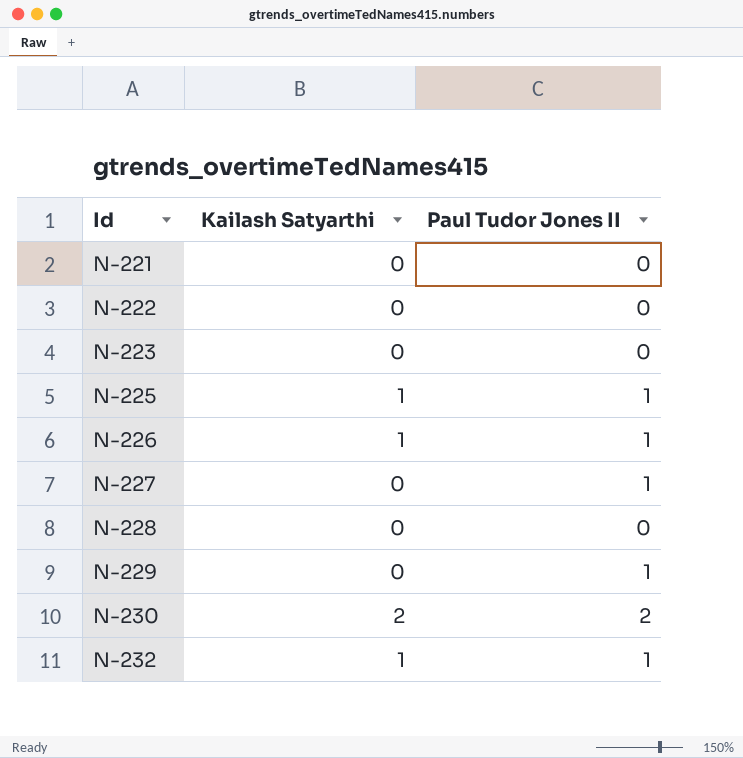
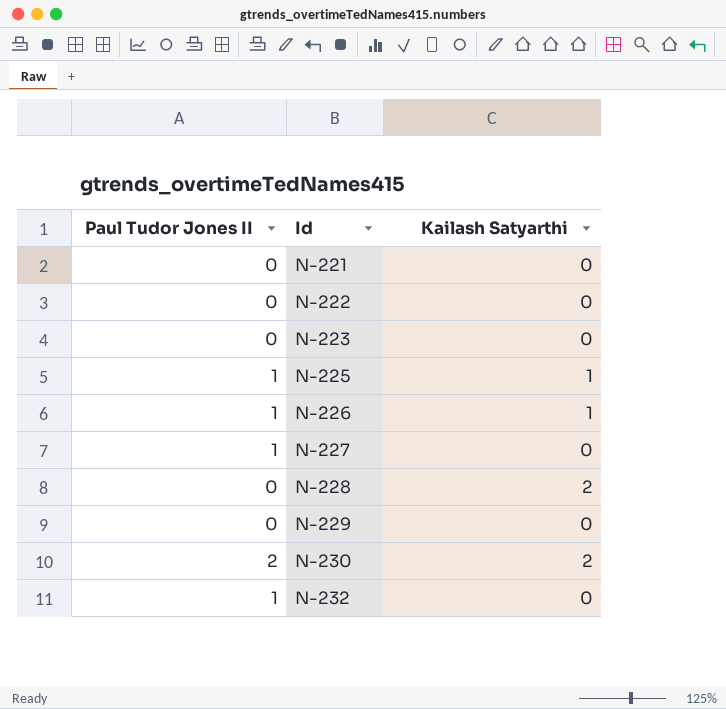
column Paul Tudor Jones II | position: 3 -> 1
N-228 | Kailash Satyarthi: 0 -> 2
N-229 | Paul Tudor Jones II: 1 -> 0
N-232 | Kailash Satyarthi: 1 -> 0

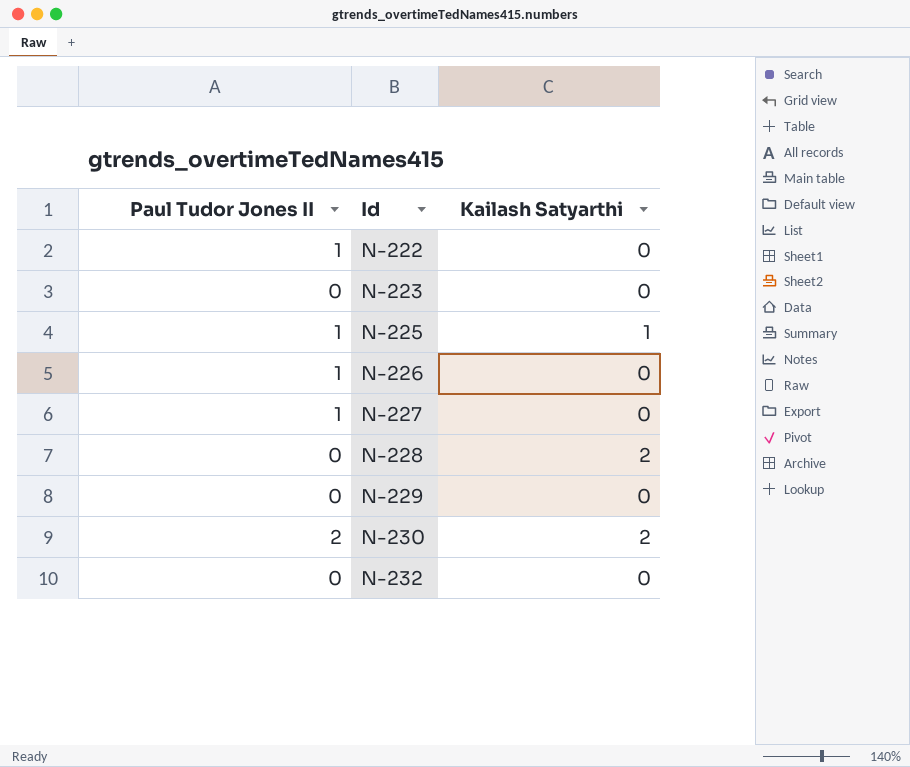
row N-221: 0 | 0 -> none
N-222 | Paul Tudor Jones II: 0 -> 1
N-226 | Kailash Satyarthi: 1 -> 0
N-232 | Paul Tudor Jones II: 1 -> 0

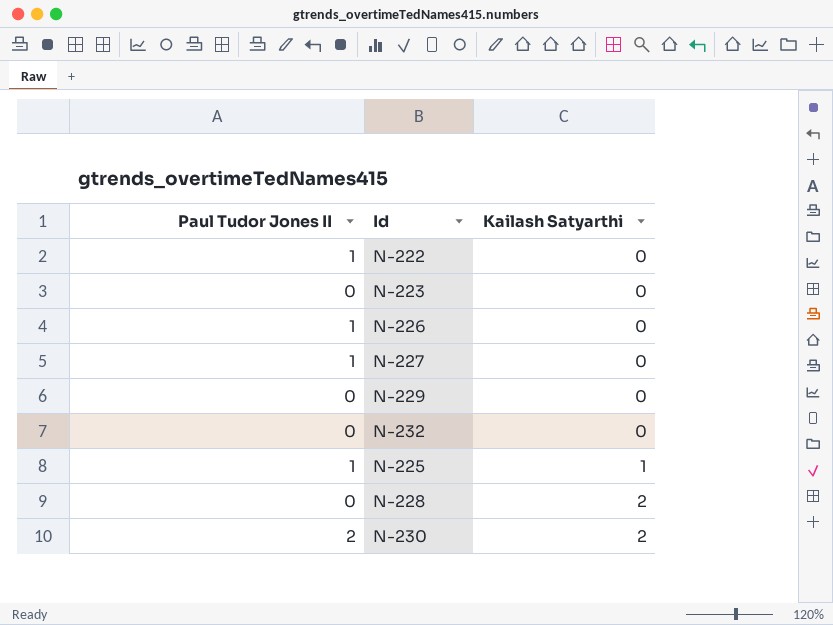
row order: Id ascending -> Kailash Satyarthi ascending

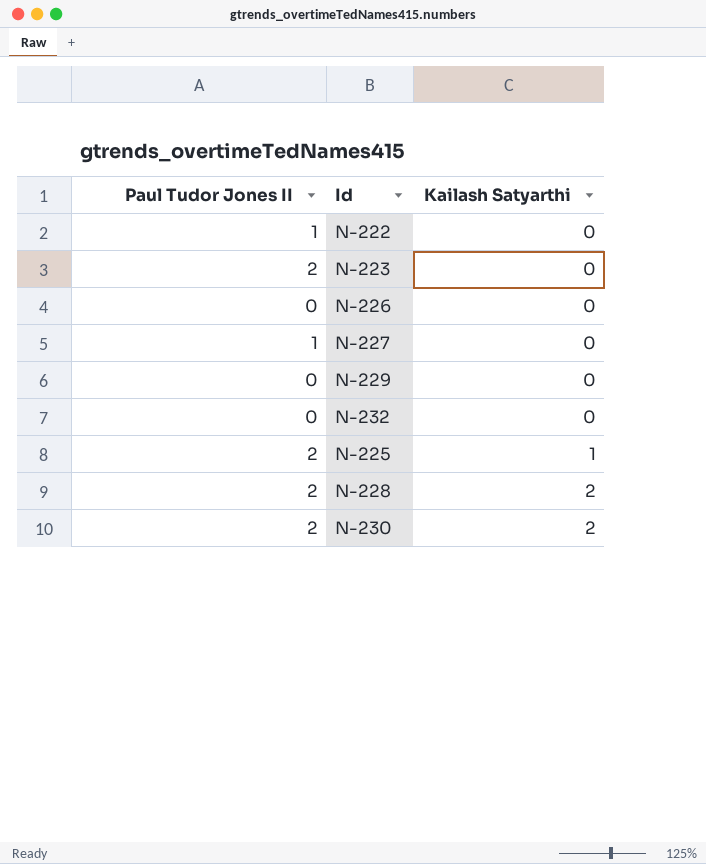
N-223 | Paul Tudor Jones II: 0 -> 2
N-226 | Paul Tudor Jones II: 1 -> 0
N-225 | Paul Tudor Jones II: 1 -> 2
N-228 | Paul Tudor Jones II: 0 -> 2

